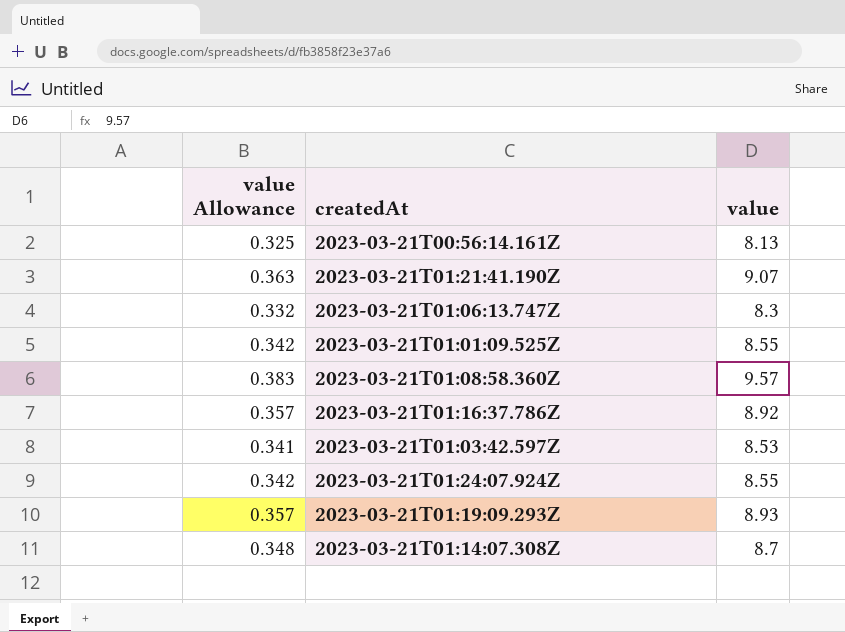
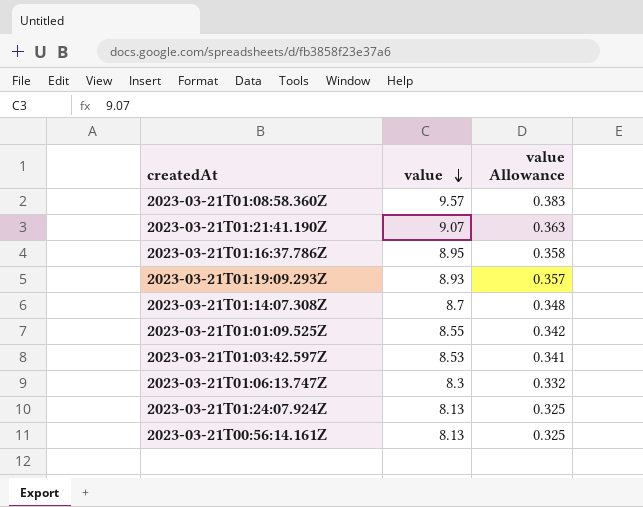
row order: none -> value descending
column value Allowance | position: 1 -> 3
2023-03-21T01:16:37.786Z | value: 8.92 -> 8.95
2023-03-21T01:16:37.786Z | value Allowance: 0.357 -> 0.358
2023-03-21T01:24:07.924Z | value: 8.55 -> 8.13
2023-03-21T01:24:07.924Z | value Allowance: 0.342 -> 0.325

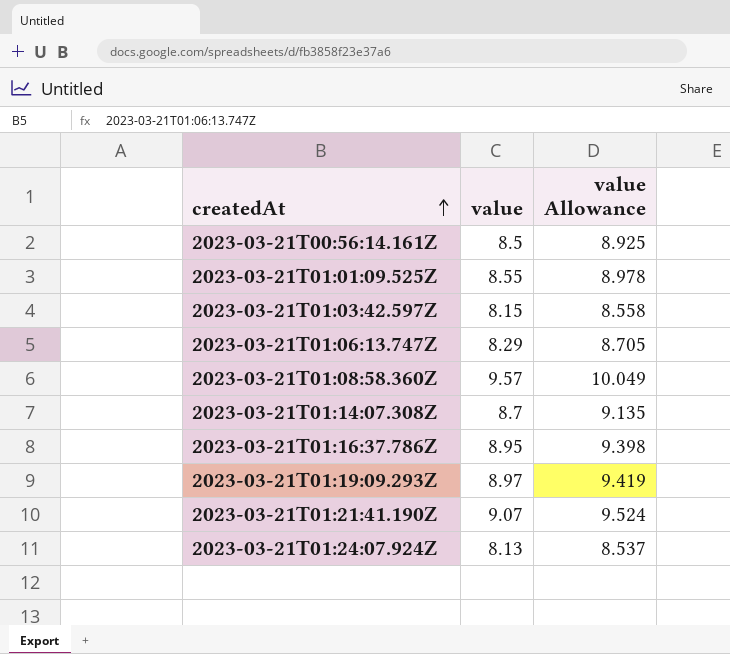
row order: value descending -> createdAt ascending
column value Allowance | formula: [value] * 0.04 -> [value] * 1.05
2023-03-21T00:56:14.161Z | value: 8.13 -> 8.5
2023-03-21T01:03:42.597Z | value: 8.53 -> 8.15
2023-03-21T01:06:13.747Z | value: 8.3 -> 8.29
2023-03-21T01:19:09.293Z | value: 8.93 -> 8.97

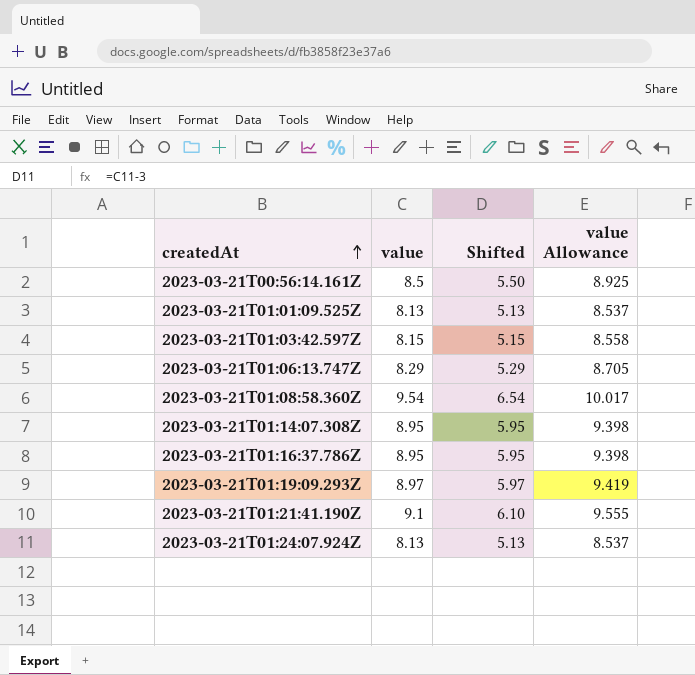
column Shifted | formula: none -> [value] - 3
2023-03-21T01:01:09.525Z | value: 8.55 -> 8.13
2023-03-21T01:01:09.525Z | value Allowance: 8.978 -> 8.537
2023-03-21T01:08:58.360Z | value: 9.57 -> 9.54
2023-03-21T01:08:58.360Z | value Allowance: 10.049 -> 10.017
2023-03-21T01:14:07.308Z | value: 8.7 -> 8.95
2023-03-21T01:14:07.308Z | value Allowance: 9.135 -> 9.398
2023-03-21T01:21:41.190Z | value: 9.07 -> 9.1
2023-03-21T01:21:41.190Z | value Allowance: 9.524 -> 9.555

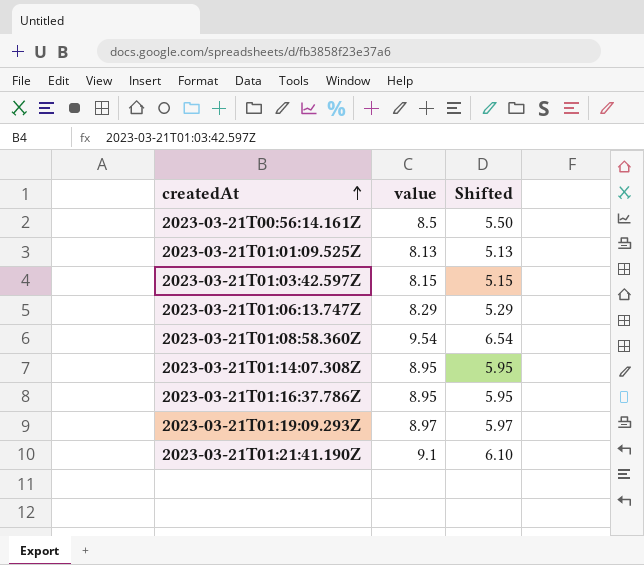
column value Allowance | formula: [value] * 1.05 -> none
row 2023-03-21T01:24:07.924Z: 8.13 | 5.13 | 8.537 -> none

